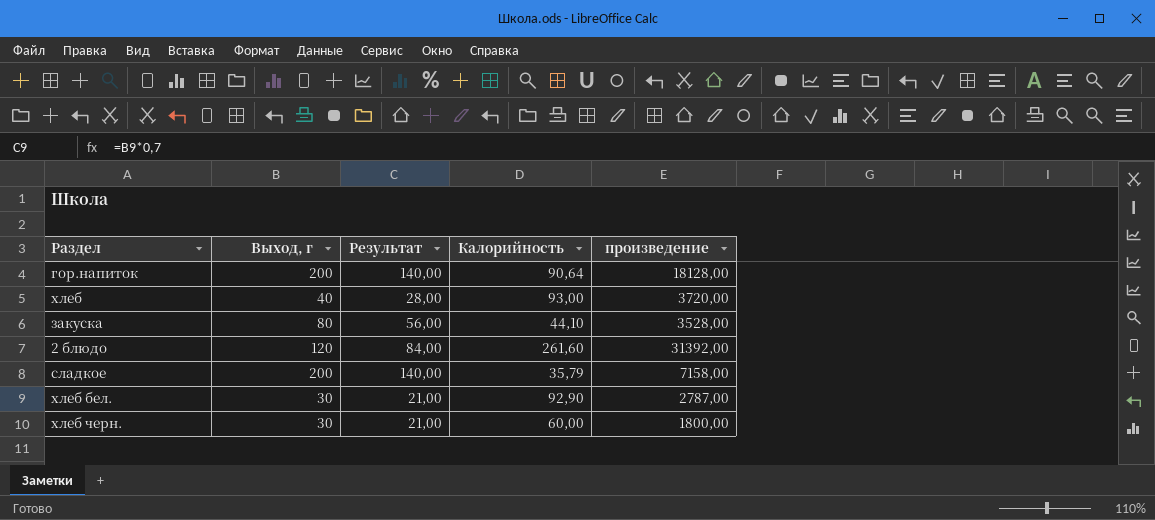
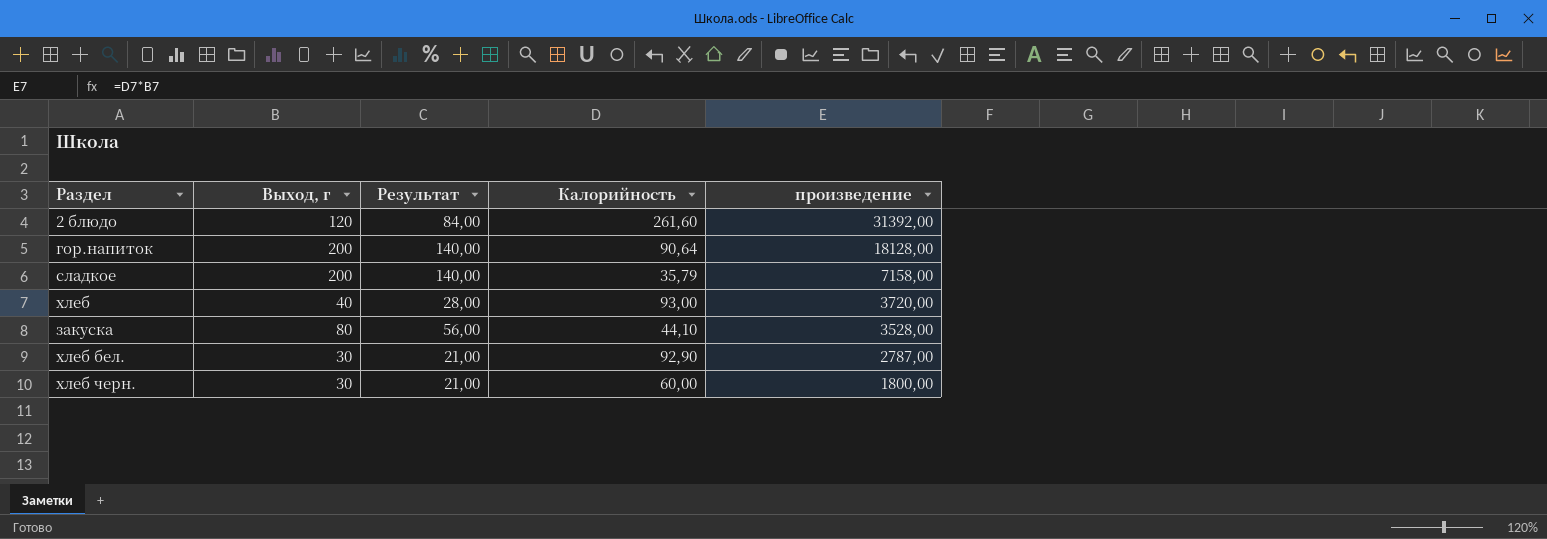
row order: none -> произведение descending

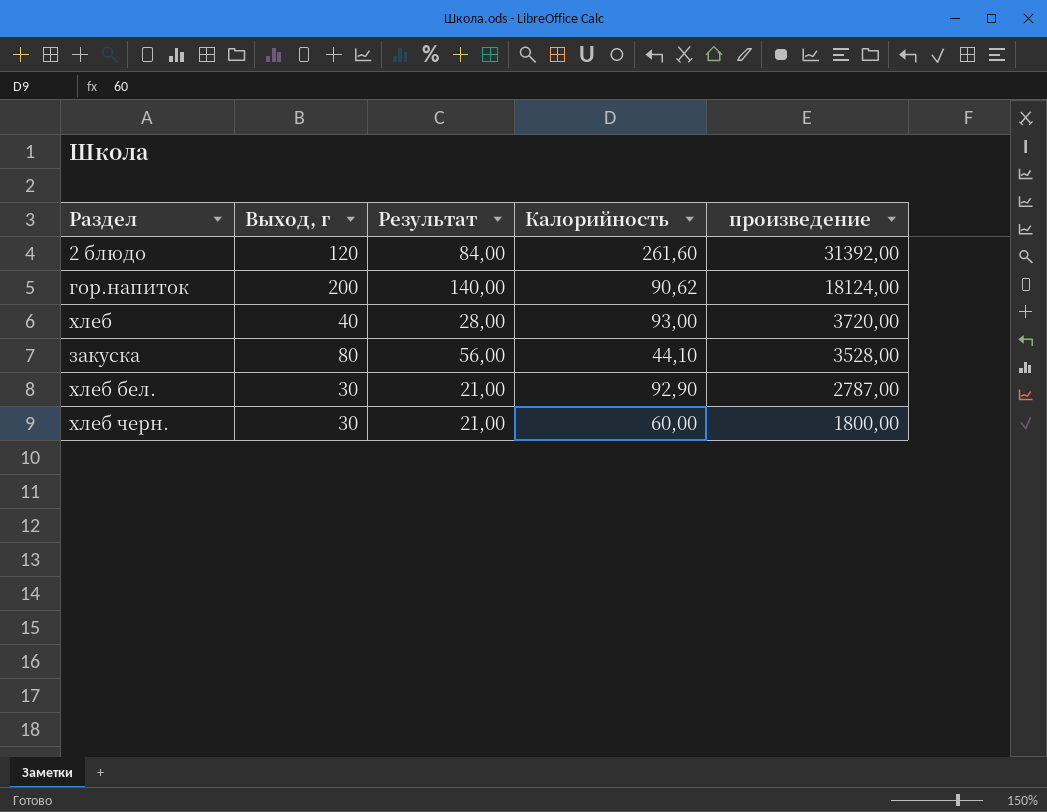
row сладкое: 200 | 140,00 | 35,79 | 7158,00 -> none
гор.напиток | Калорийность: 90,64 -> 90,62
гор.напиток | произведение: 18128,00 -> 18124,00

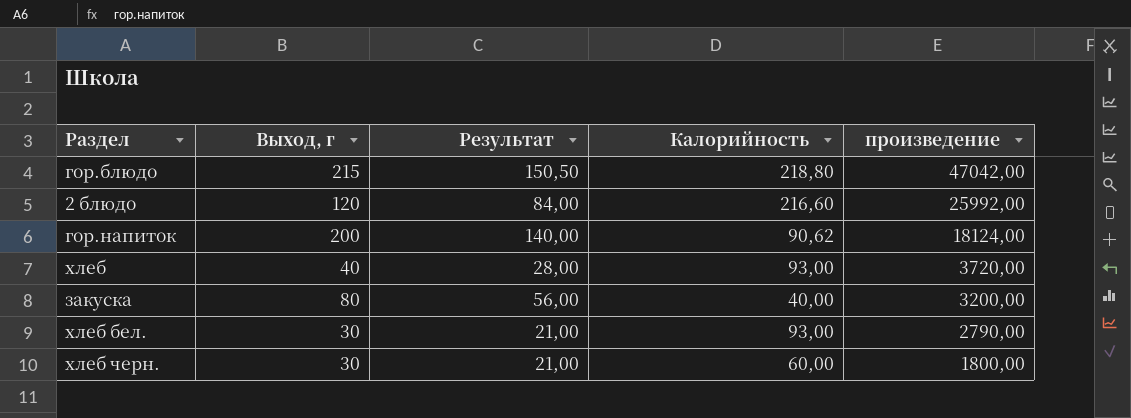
row гор.блюдо: none -> 215 | 150,50 | 218,80 | 47042,00
2 блюдо | Калорийность: 261,60 -> 216,60
2 блюдо | произведение: 31392,00 -> 25992,00
закуска | Калорийность: 44,10 -> 40,00
закуска | произведение: 3528,00 -> 3200,00
хлеб бел. | Калорийность: 92,90 -> 93,00
хлеб бел. | произведение: 2787,00 -> 2790,00

